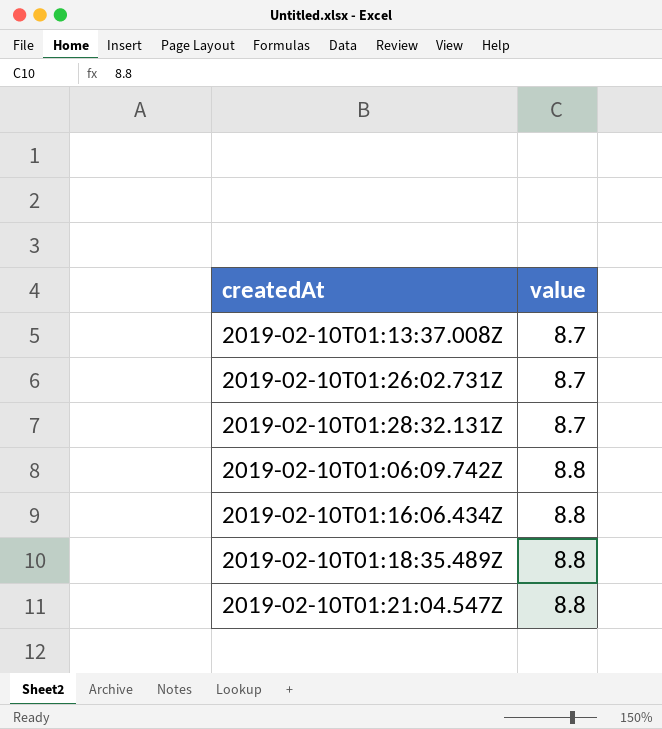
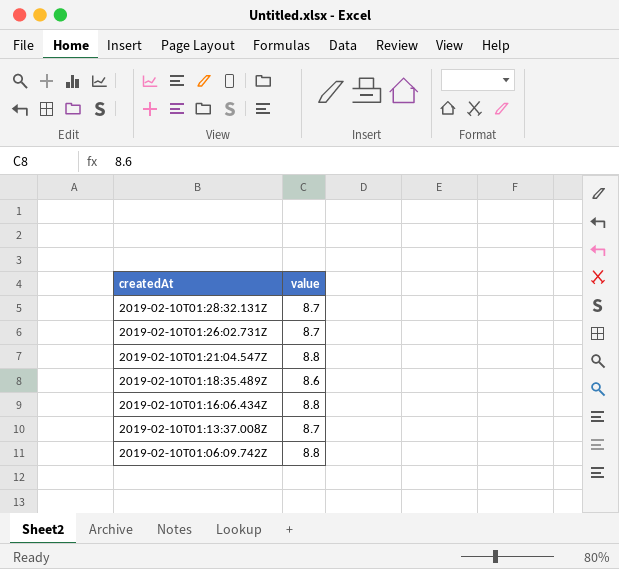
row order: value ascending -> createdAt descending
2019-02-10T01:18:35.489Z | value: 8.8 -> 8.6

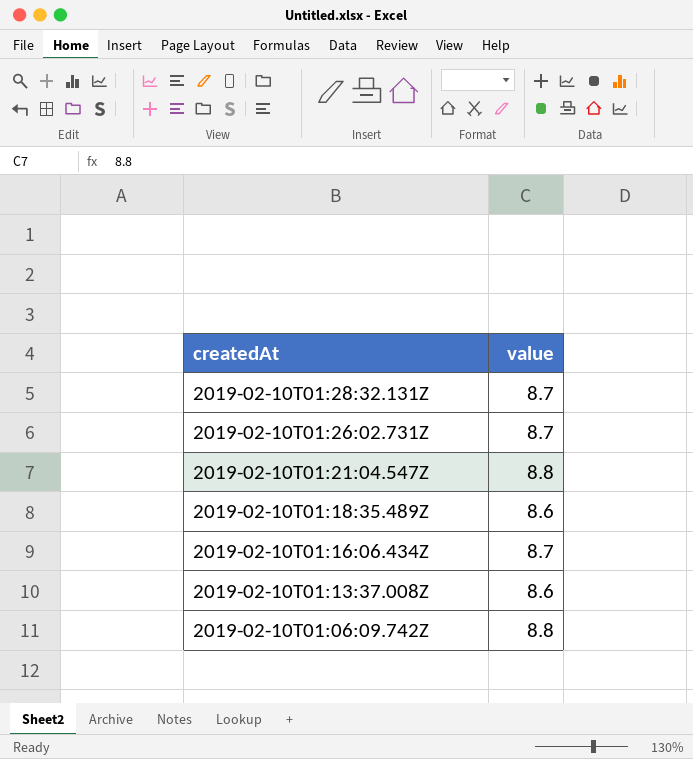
2019-02-10T01:16:06.434Z | value: 8.8 -> 8.7
2019-02-10T01:13:37.008Z | value: 8.7 -> 8.6

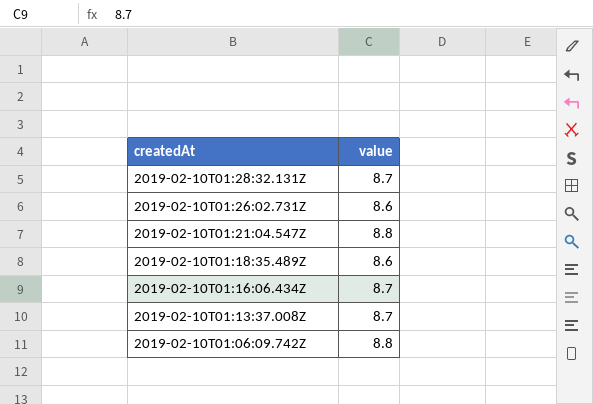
2019-02-10T01:26:02.731Z | value: 8.7 -> 8.6
2019-02-10T01:13:37.008Z | value: 8.6 -> 8.7

